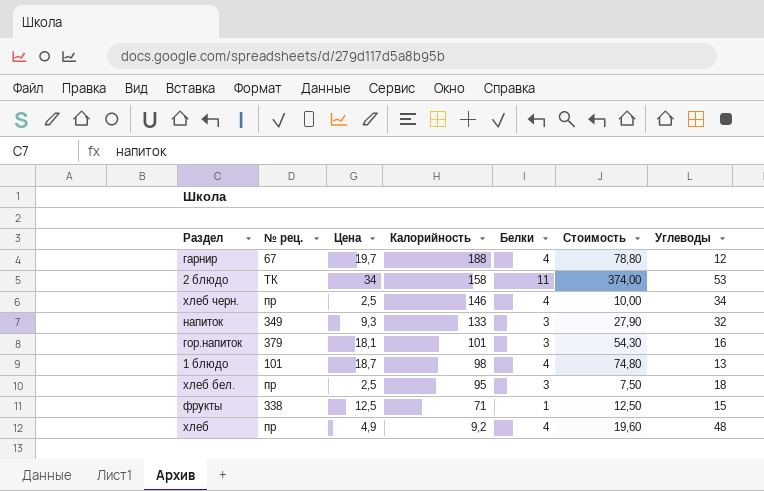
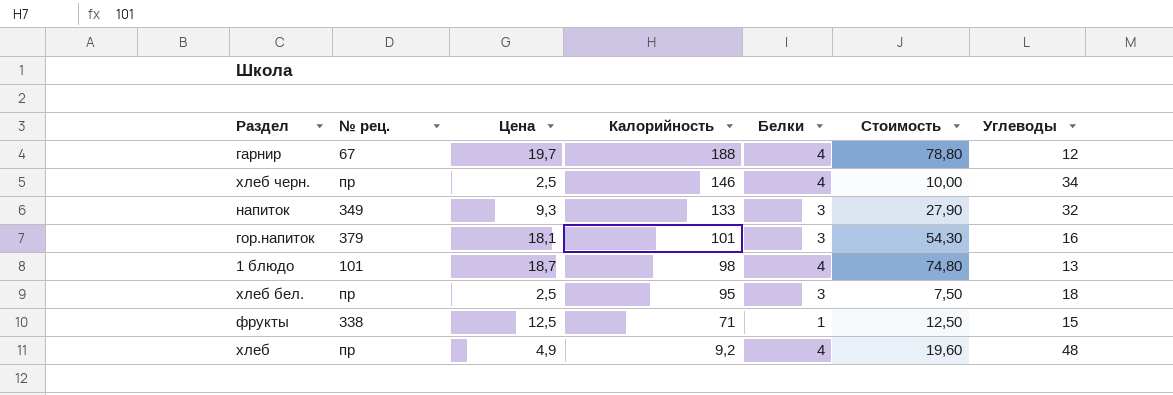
row 2 блюдо: ТК | 34 | 158 | 11 | 374,00 | 53 -> none

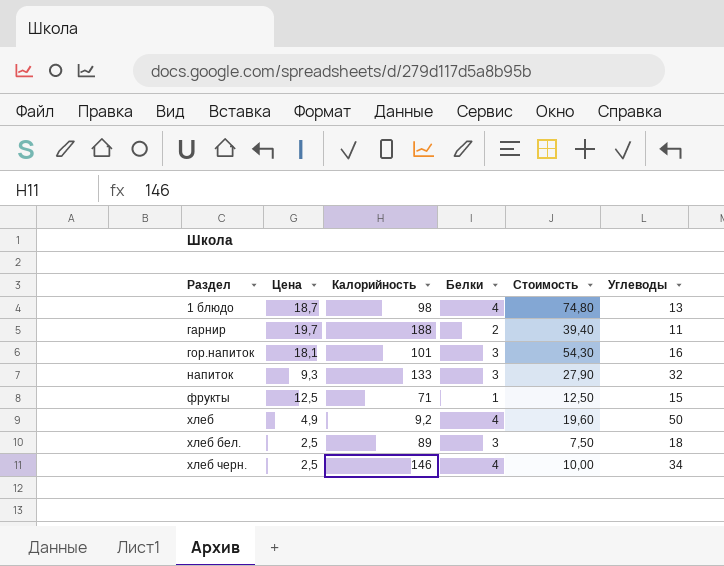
row order: Калорийность descending -> Раздел ascending
column № рец. | position: 2 -> none
гарнир | Белки: 4 -> 2
гарнир | Стоимость: 78,80 -> 39,40
гарнир | Углеводы: 12 -> 11
хлеб | Углеводы: 48 -> 50
хлеб бел. | Калорийность: 95 -> 89

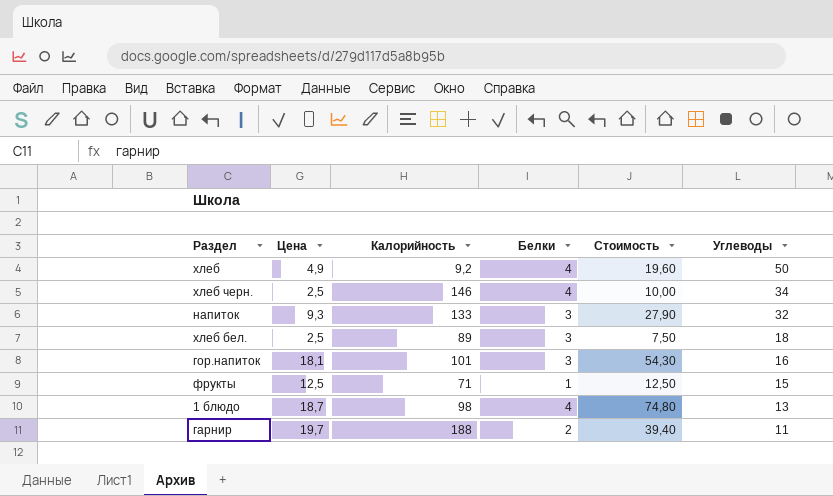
row order: Раздел ascending -> Углеводы descending

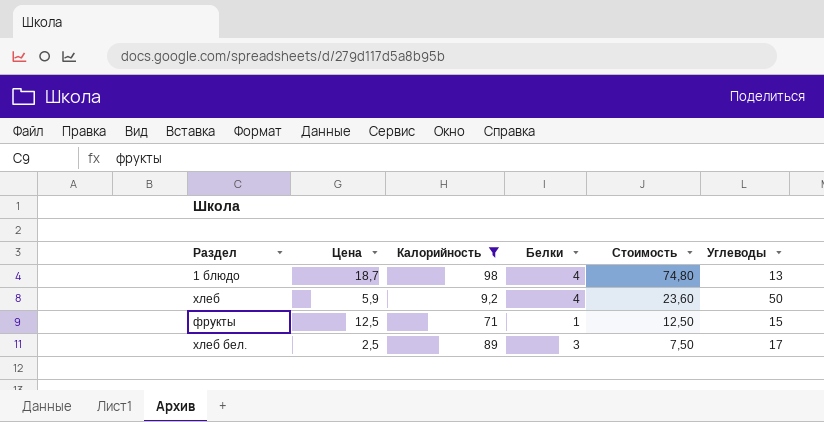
filter: none -> Калорийность <= 98
row order: Углеводы descending -> Стоимость descending
хлеб | Цена: 4,9 -> 5,9
хлеб | Стоимость: 19,60 -> 23,60
хлеб бел. | Углеводы: 18 -> 17

